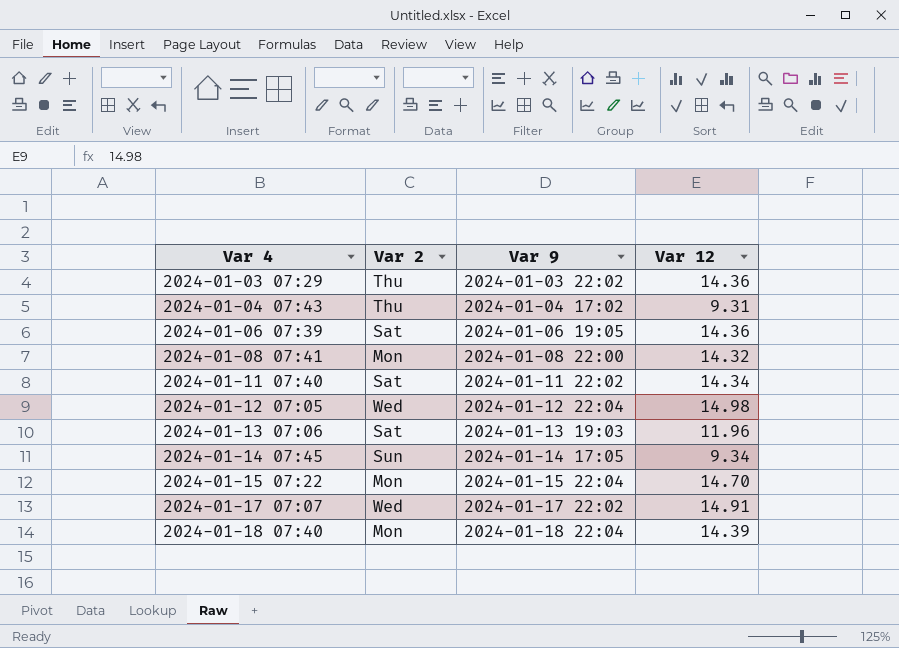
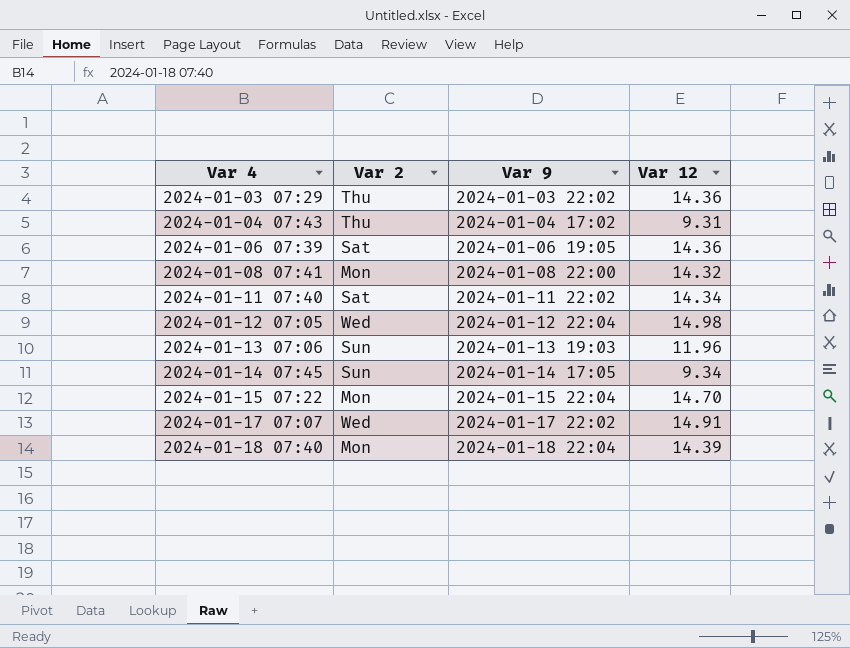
2024-01-13 07:06 | Var 2: Sat -> Sun

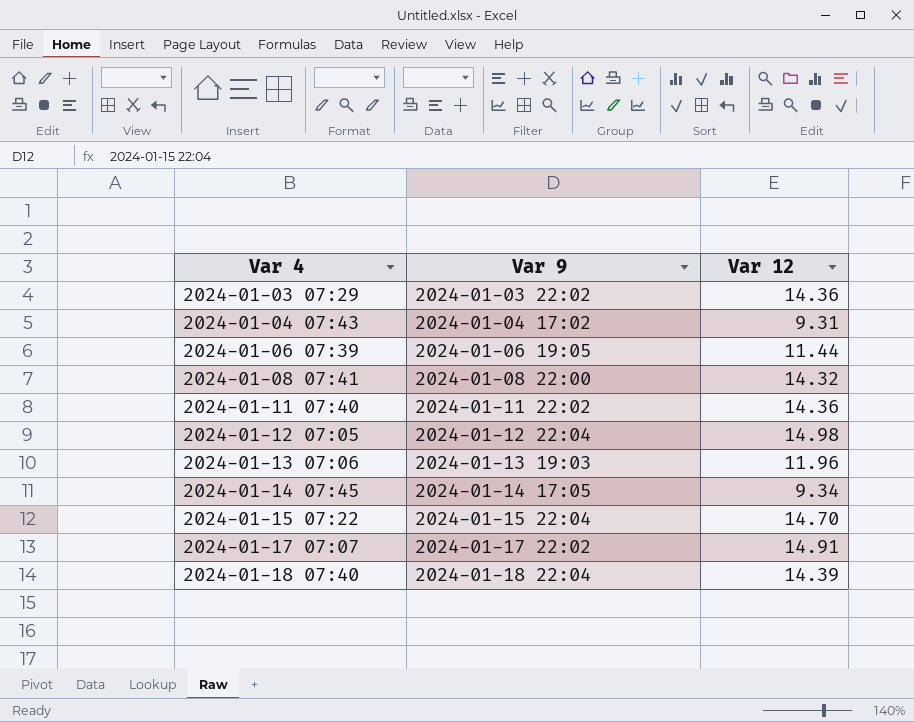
column Var 2 | position: 2 -> none
2024-01-06 07:39 | Var 12: 14.36 -> 11.44
2024-01-11 07:40 | Var 12: 14.34 -> 14.36

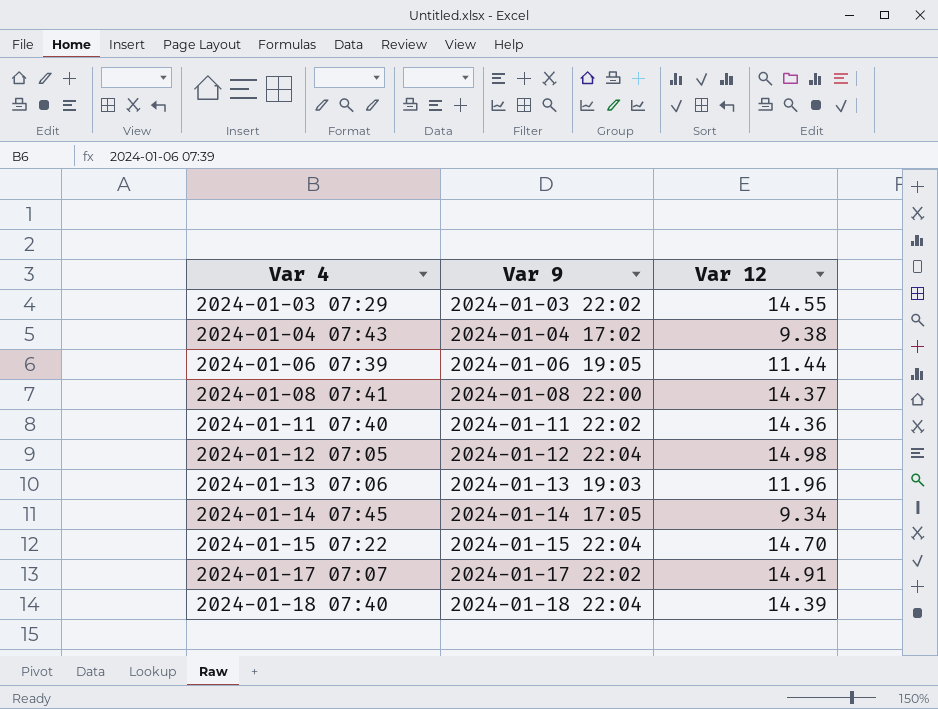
2024-01-03 07:29 | Var 12: 14.36 -> 14.55
2024-01-04 07:43 | Var 12: 9.31 -> 9.38
2024-01-08 07:41 | Var 12: 14.32 -> 14.37

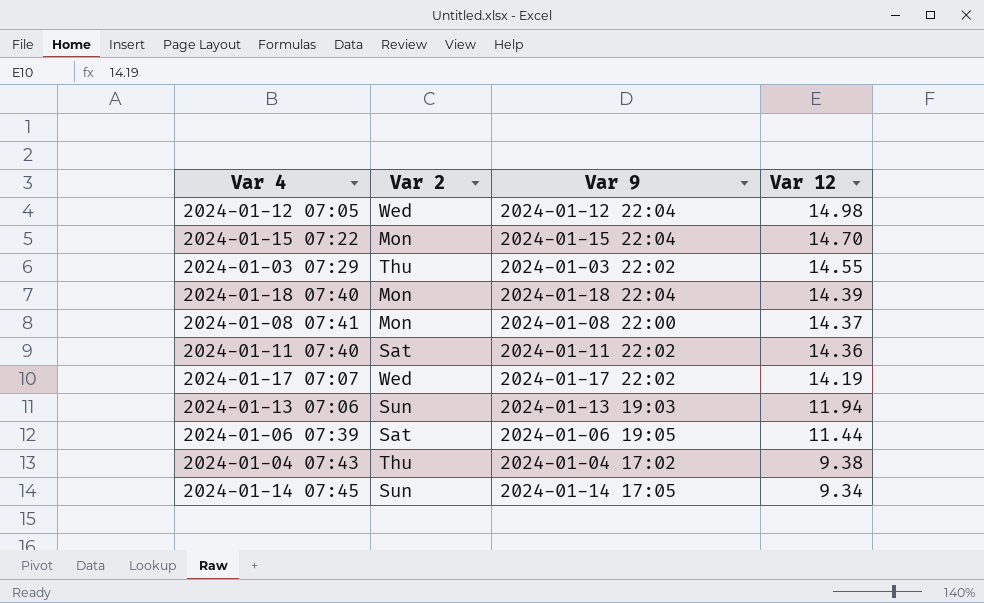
row order: Var 4 ascending -> Var 12 descending
column Var 2 | position: none -> 2
2024-01-17 07:07 | Var 12: 14.91 -> 14.19
2024-01-13 07:06 | Var 12: 11.96 -> 11.94

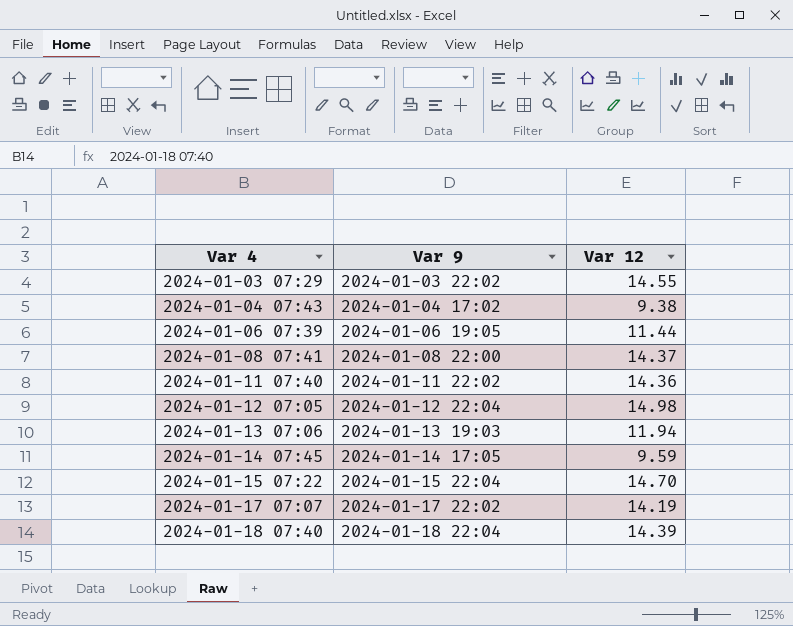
row order: Var 12 descending -> Var 4 ascending
column Var 2 | position: 2 -> none
2024-01-14 07:45 | Var 12: 9.34 -> 9.59

